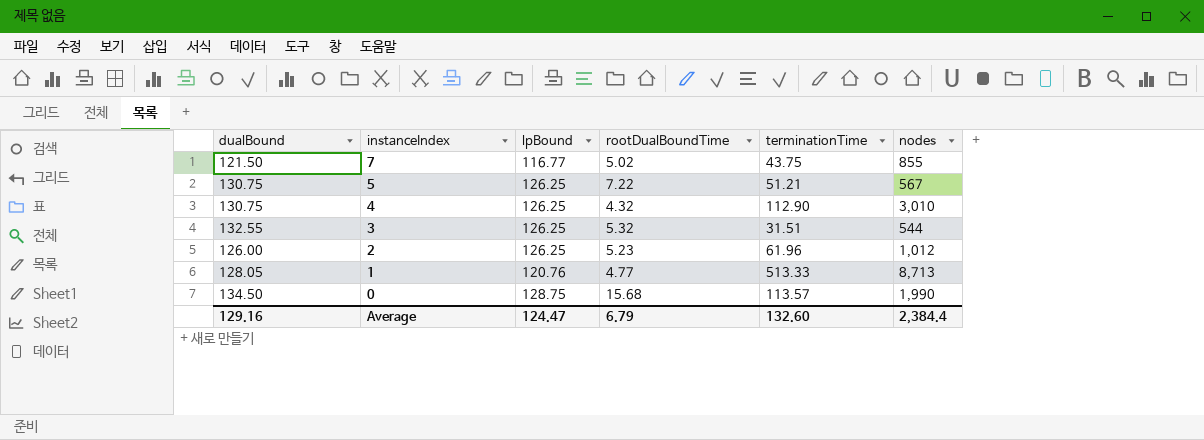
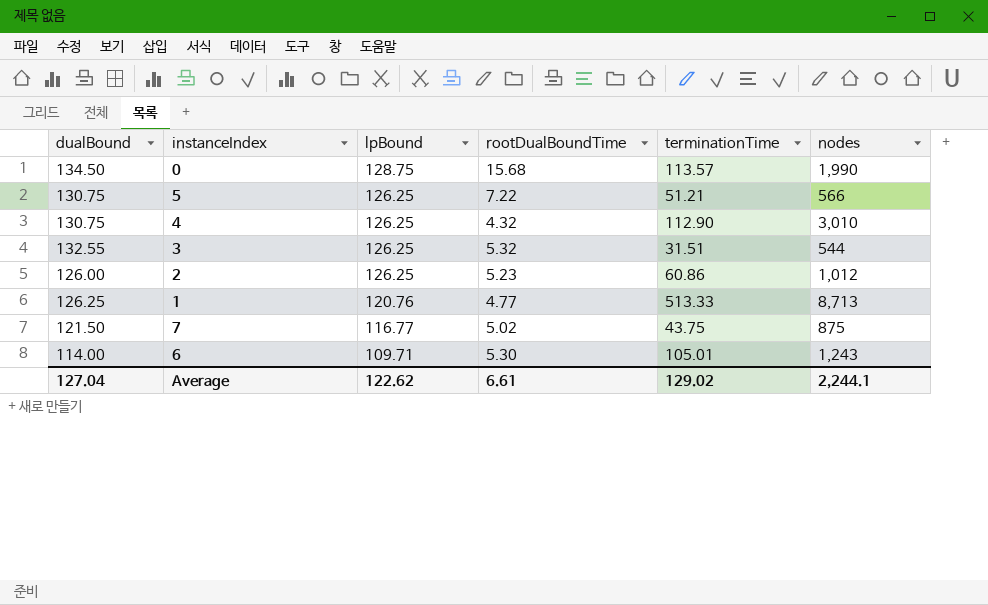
row order: instanceIndex descending -> lpBound descending
5 | nodes: 567 -> 566
2 | terminationTime: 61.96 -> 60.86
1 | dualBound: 128.05 -> 126.25
7 | nodes: 855 -> 875
row 6: none -> 114.00 | 109.71 | 5.30 | 105.01 | 1,243
Average | dualBound: 129.16 -> 127.04
Average | lpBound: 124.47 -> 122.62
Average | rootDualBoundTime: 6.79 -> 6.61
Average | terminationTime: 132.60 -> 129.02
Average | nodes: 2,384.4 -> 2,244.1

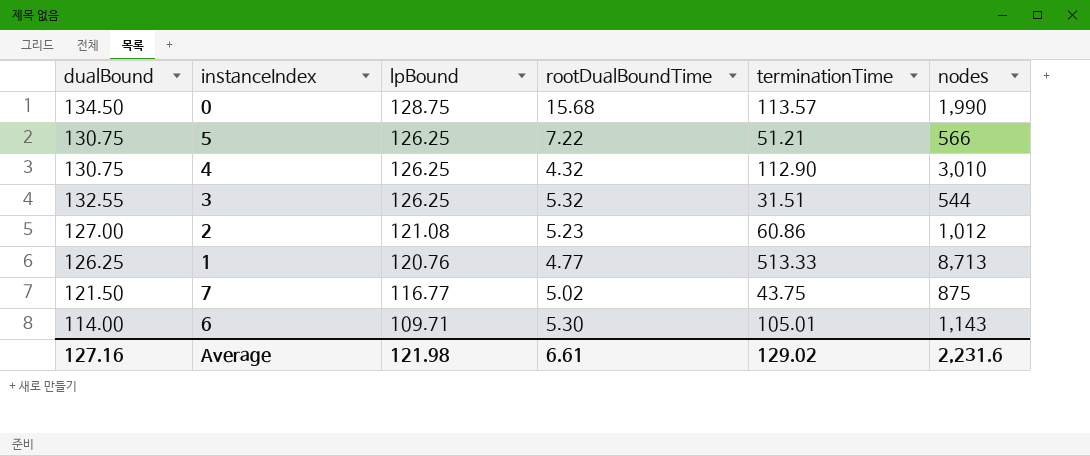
2 | dualBound: 126.00 -> 127.00
2 | lpBound: 126.25 -> 121.08
6 | nodes: 1,243 -> 1,143
Average | dualBound: 127.04 -> 127.16
Average | lpBound: 122.62 -> 121.98
Average | nodes: 2,244.1 -> 2,231.6

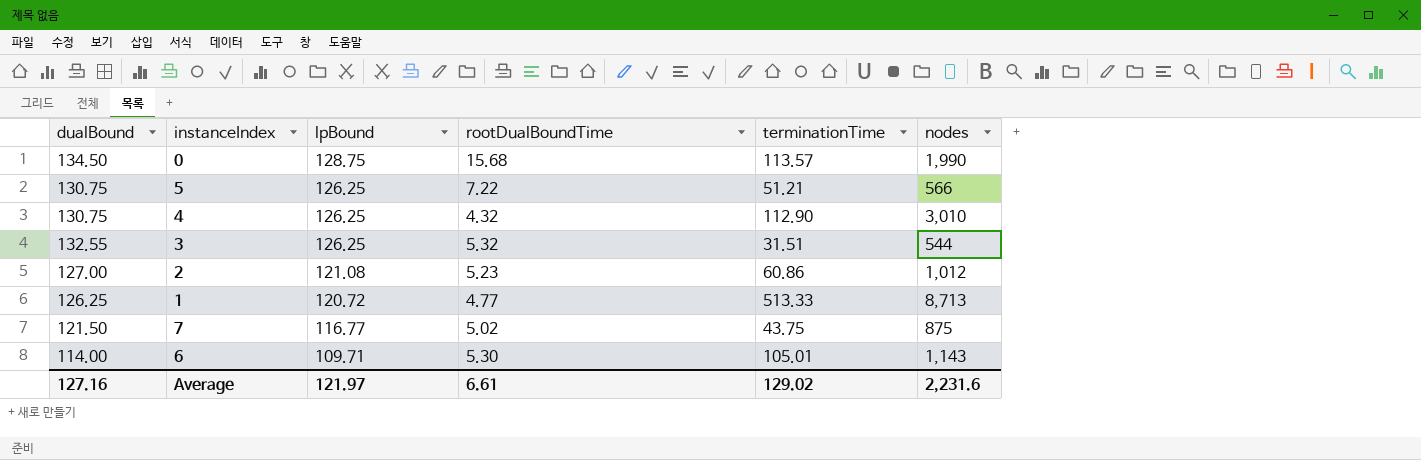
1 | lpBound: 120.76 -> 120.72
Average | lpBound: 121.98 -> 121.97

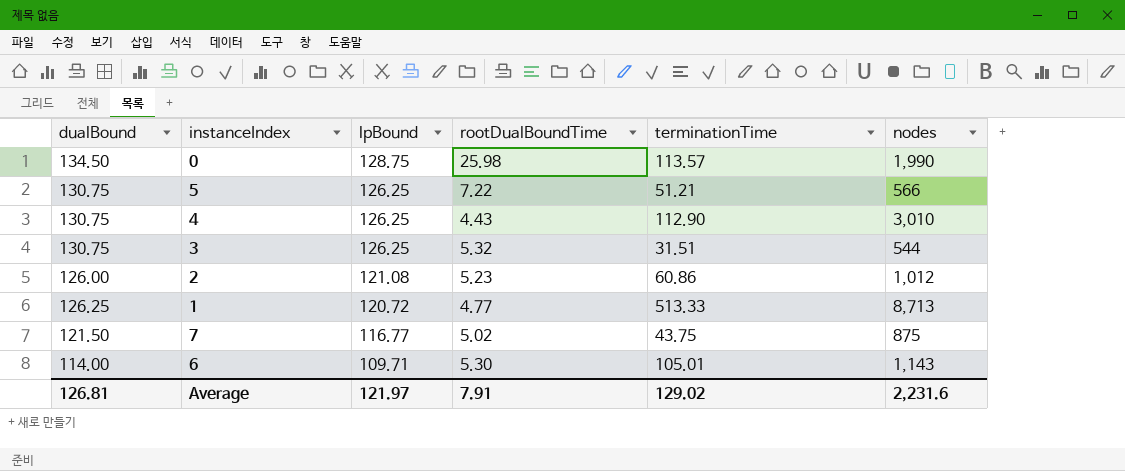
0 | rootDualBoundTime: 15.68 -> 25.98
4 | rootDualBoundTime: 4.32 -> 4.43
3 | dualBound: 132.55 -> 130.75
2 | dualBound: 127.00 -> 126.00
Average | dualBound: 127.16 -> 126.81
Average | rootDualBoundTime: 6.61 -> 7.91

